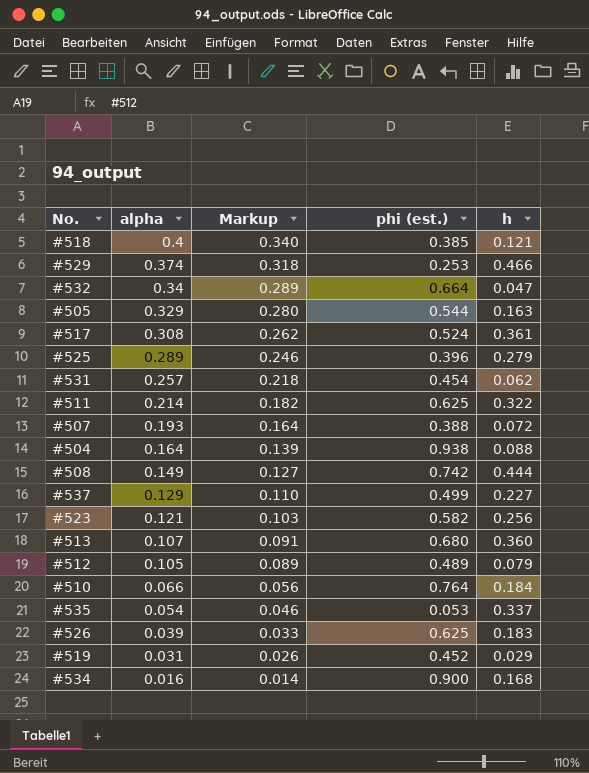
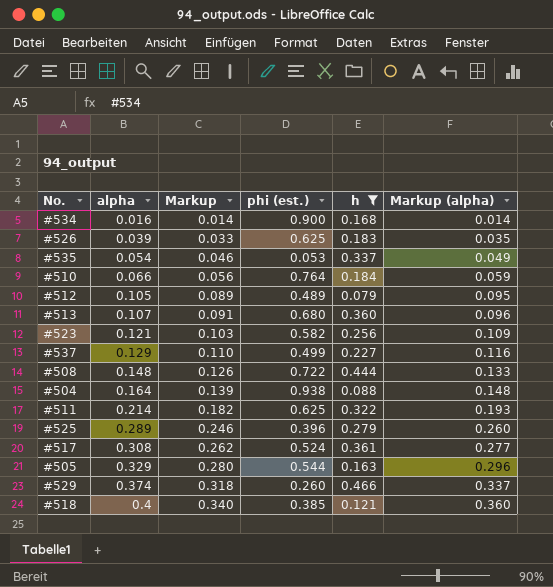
filter: none -> h >= 0.079
row order: alpha descending -> alpha ascending
column Markup (alpha) | formula: none -> [alpha] * 0.9
#508 | alpha: 0.149 -> 0.148
#508 | Markup: 0.127 -> 0.126
#508 | phi (est.): 0.742 -> 0.722
#529 | phi (est.): 0.253 -> 0.260

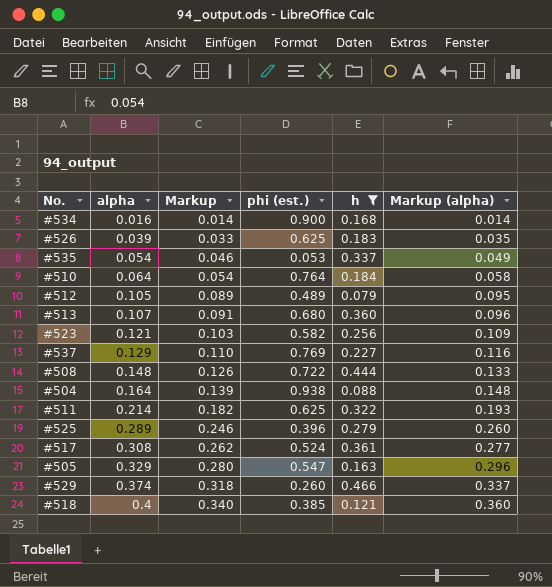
#510 | alpha: 0.066 -> 0.064
#510 | Markup: 0.056 -> 0.054
#510 | Markup (alpha): 0.059 -> 0.058
#537 | phi (est.): 0.499 -> 0.769
#505 | phi (est.): 0.544 -> 0.547

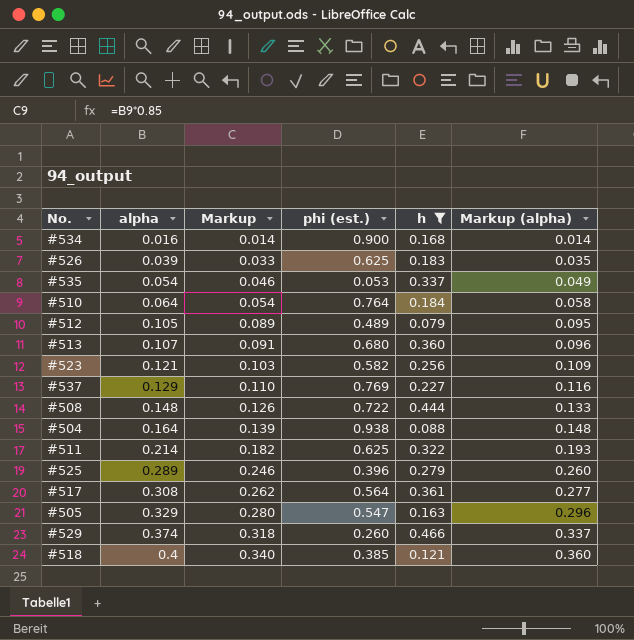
#517 | phi (est.): 0.524 -> 0.564

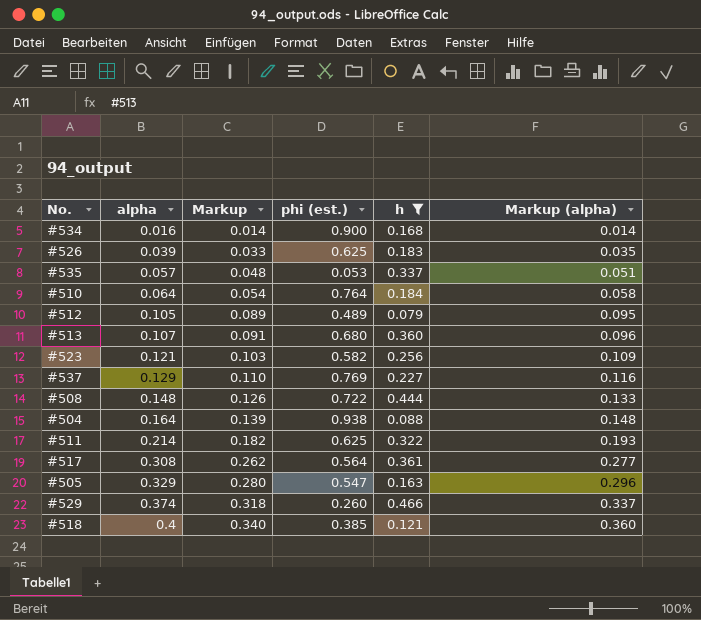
row #525: 0.289 | 0.246 | 0.396 | 0.279 | 0.260 -> none
#535 | alpha: 0.054 -> 0.057
#535 | Markup: 0.046 -> 0.048
#535 | Markup (alpha): 0.049 -> 0.051

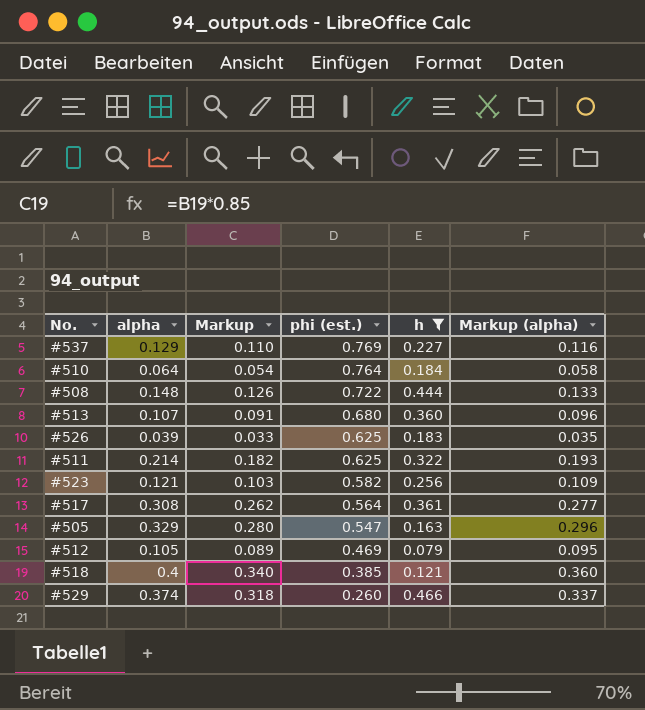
row order: alpha ascending -> phi (est.) descending
row #534: 0.016 | 0.014 | 0.900 | 0.168 | 0.014 -> none
row #535: 0.057 | 0.048 | 0.053 | 0.337 | 0.051 -> none
row #504: 0.164 | 0.139 | 0.938 | 0.088 | 0.148 -> none
#512 | phi (est.): 0.489 -> 0.469

